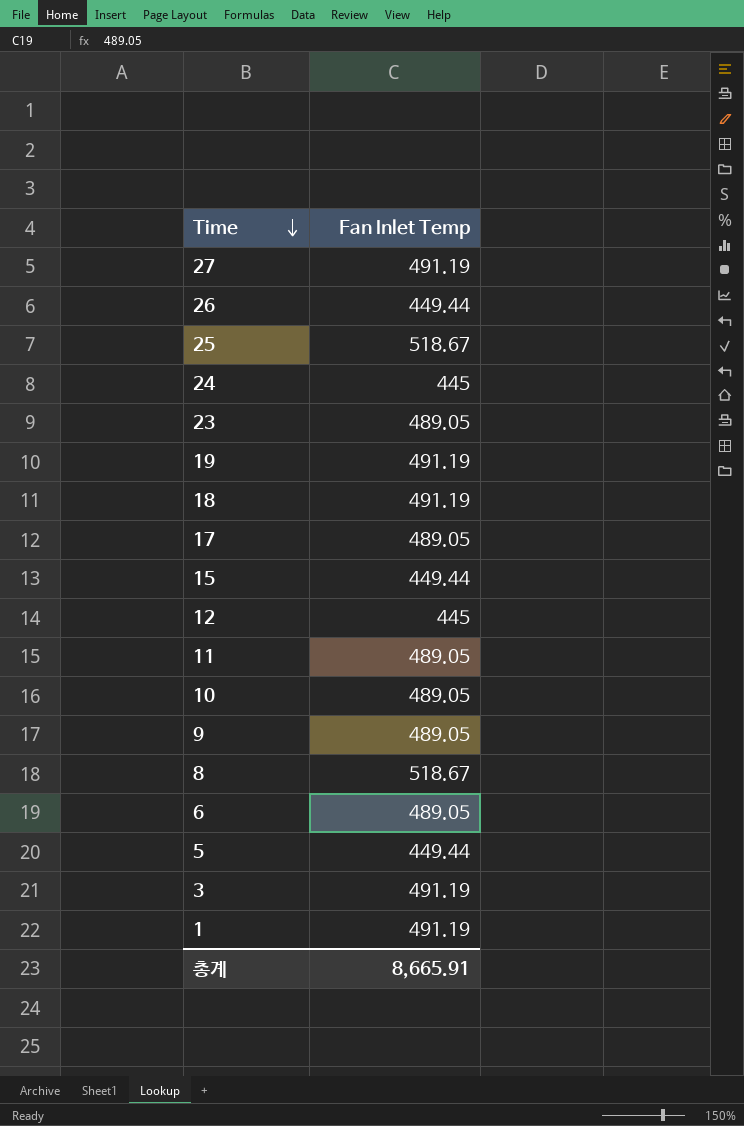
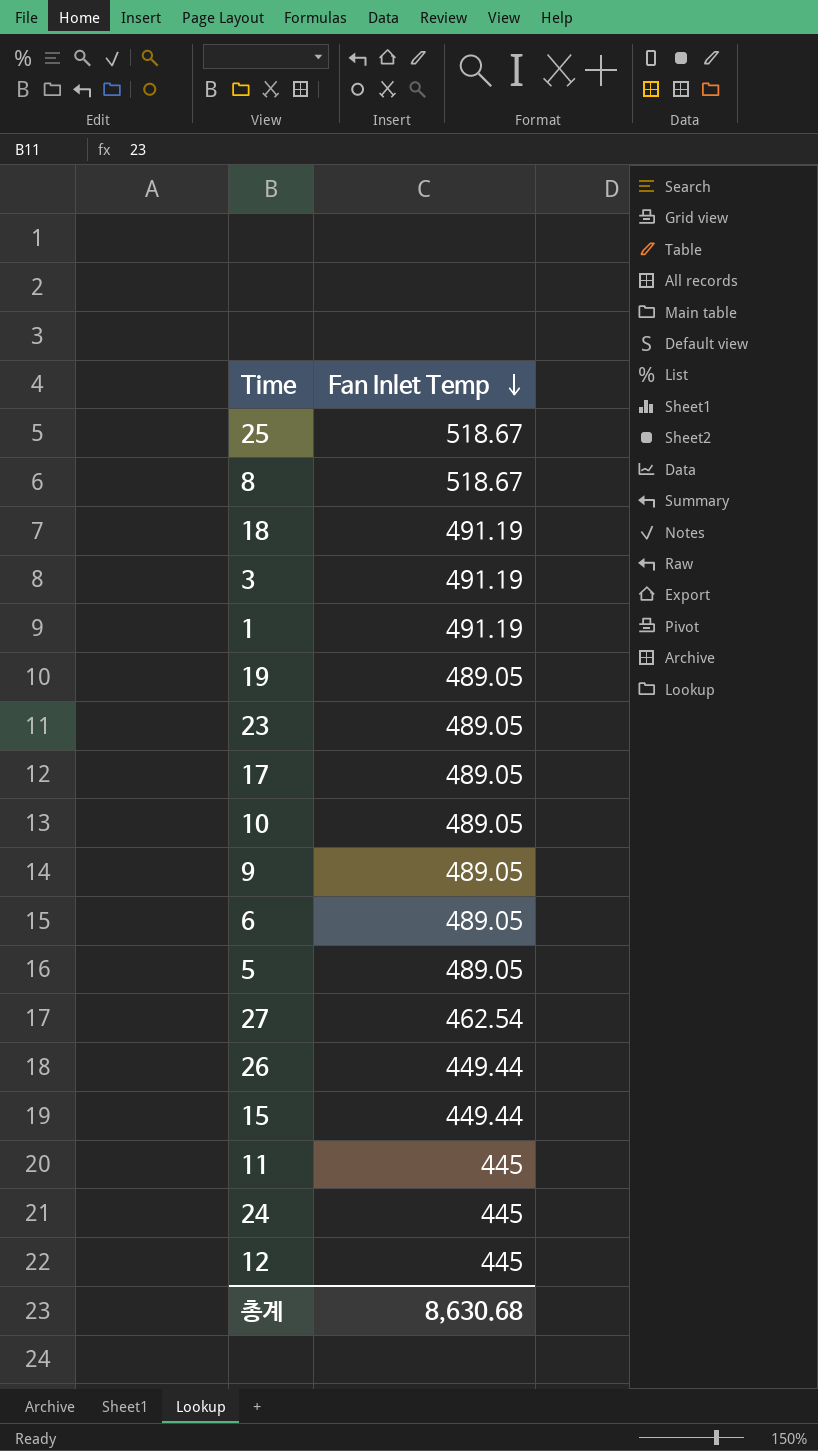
row order: Time descending -> Fan Inlet Temp descending
19 | Fan Inlet Temp: 491.19 -> 489.05
5 | Fan Inlet Temp: 449.44 -> 489.05
27 | Fan Inlet Temp: 491.19 -> 462.54
11 | Fan Inlet Temp: 489.05 -> 445
총계 | Fan Inlet Temp: 8,665.91 -> 8,630.68

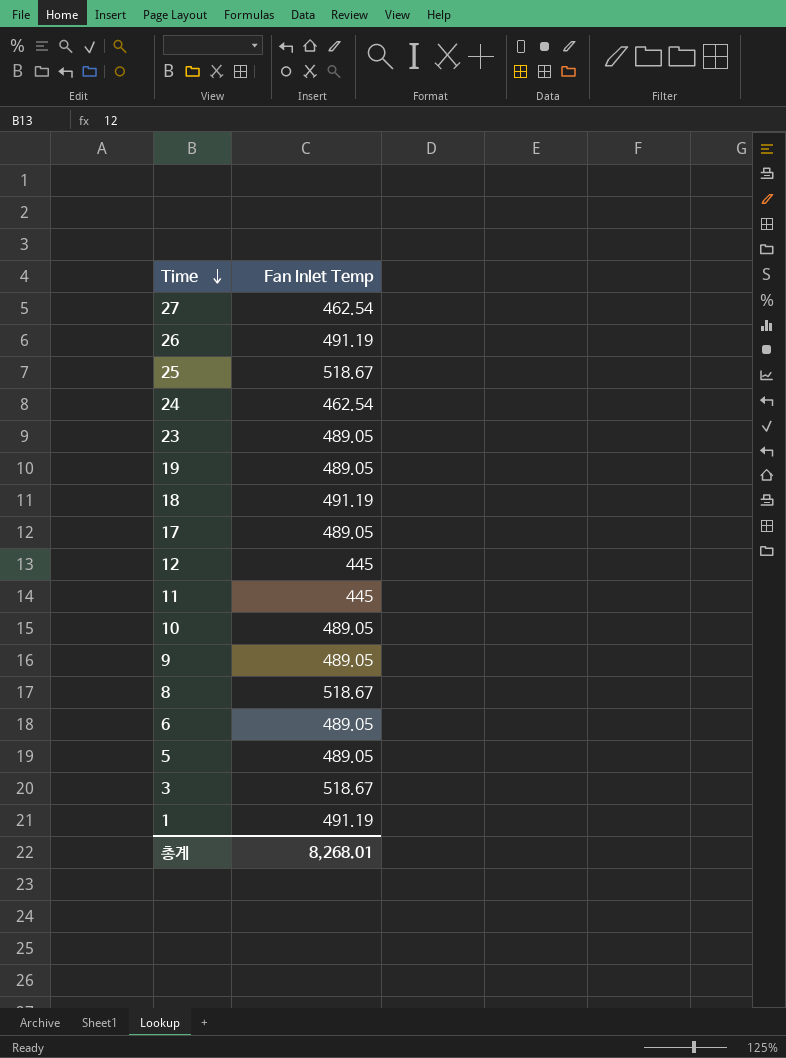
row order: Fan Inlet Temp descending -> Time descending
row 15: 449.44 -> none
26 | Fan Inlet Temp: 449.44 -> 491.19
24 | Fan Inlet Temp: 445 -> 462.54
3 | Fan Inlet Temp: 491.19 -> 518.67
총계 | Fan Inlet Temp: 8,630.68 -> 8,268.01

